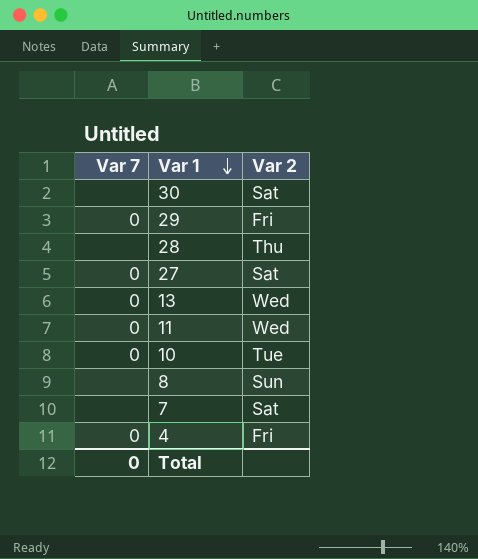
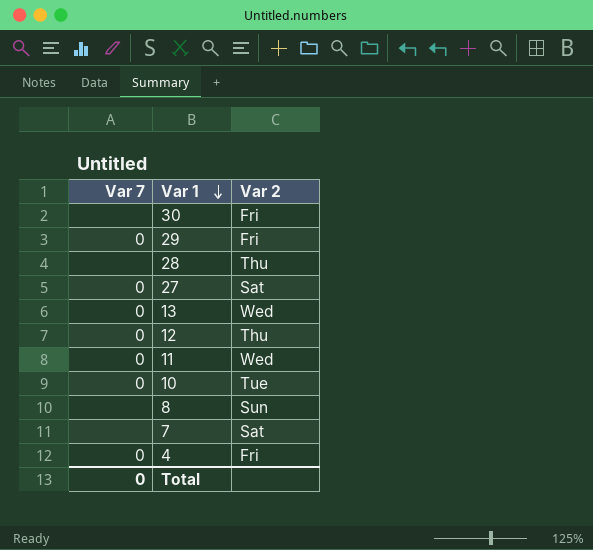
30 | Var 2: Sat -> Fri
row 12: none -> 0 | Thu

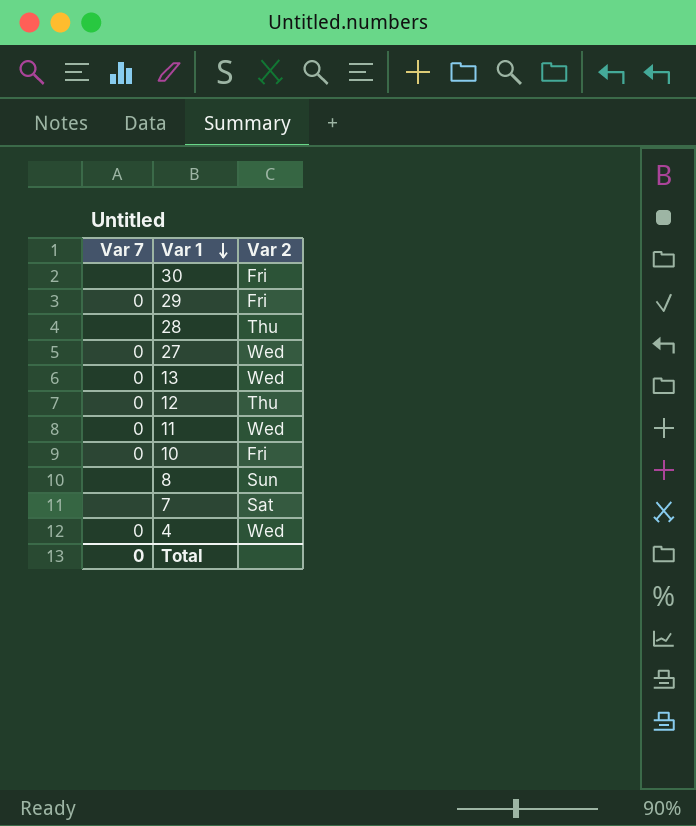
27 | Var 2: Sat -> Wed
10 | Var 2: Tue -> Fri
4 | Var 2: Fri -> Wed

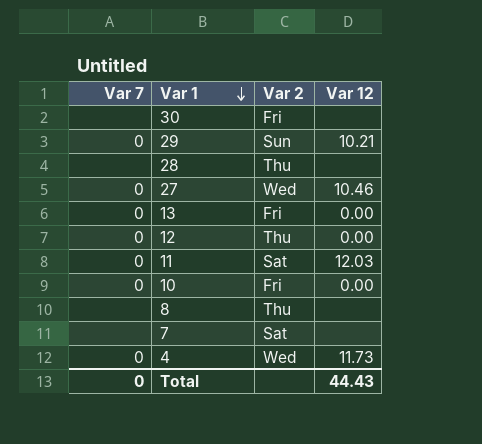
column Var 12 | position: none -> 4
29 | Var 2: Fri -> Sun
13 | Var 2: Wed -> Fri
11 | Var 2: Wed -> Sat
8 | Var 2: Sun -> Thu

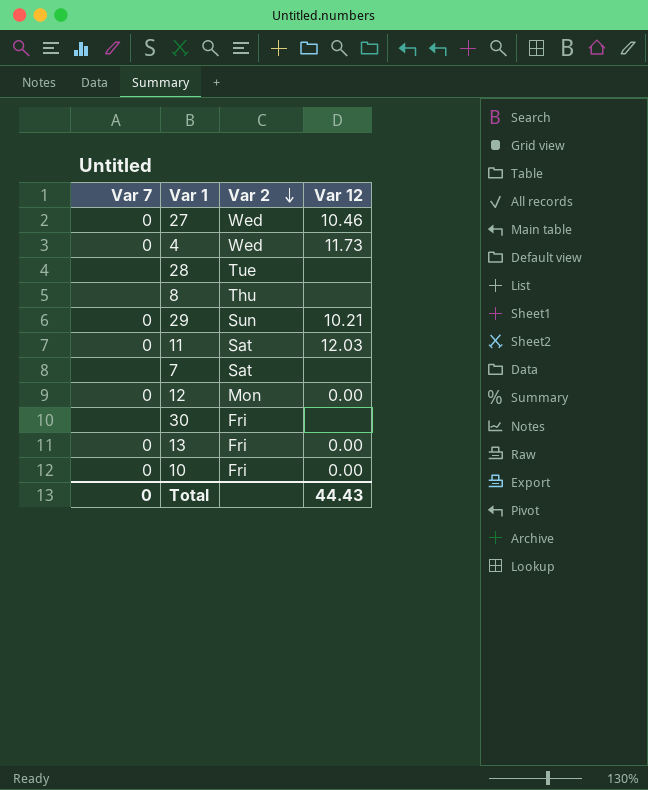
row order: Var 1 descending -> Var 2 descending
28 | Var 2: Thu -> Tue
12 | Var 2: Thu -> Mon

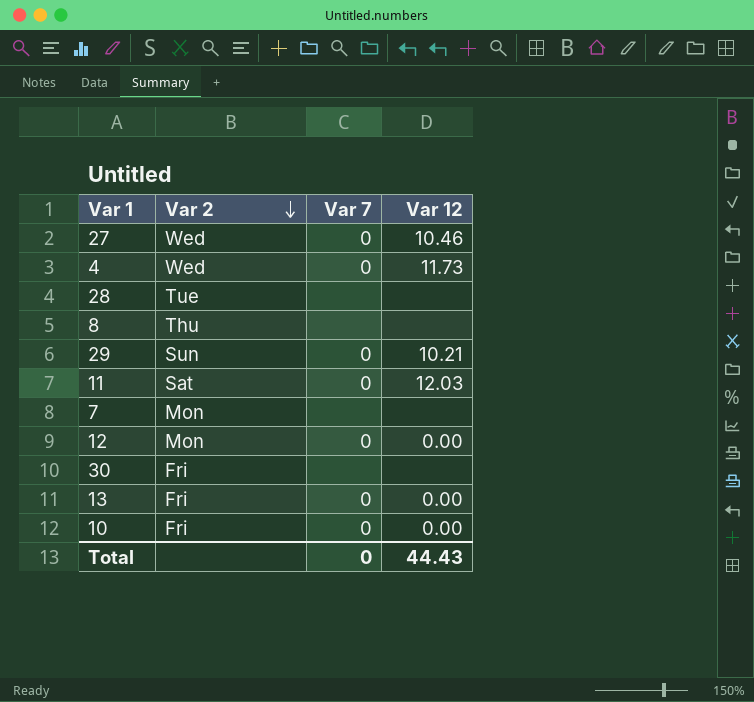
column Var 7 | position: 1 -> 3
7 | Var 2: Sat -> Mon

